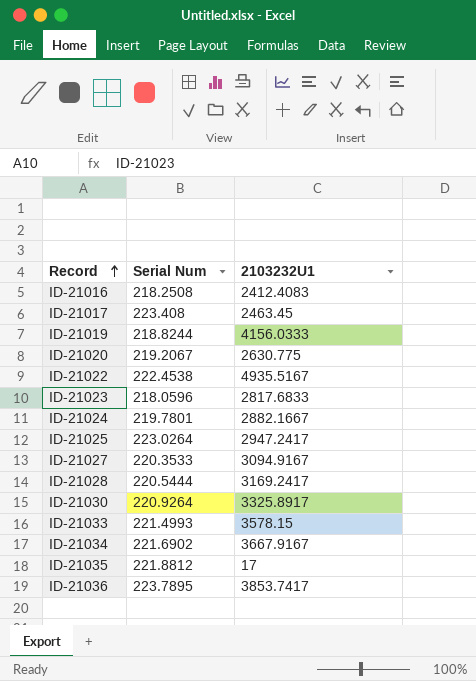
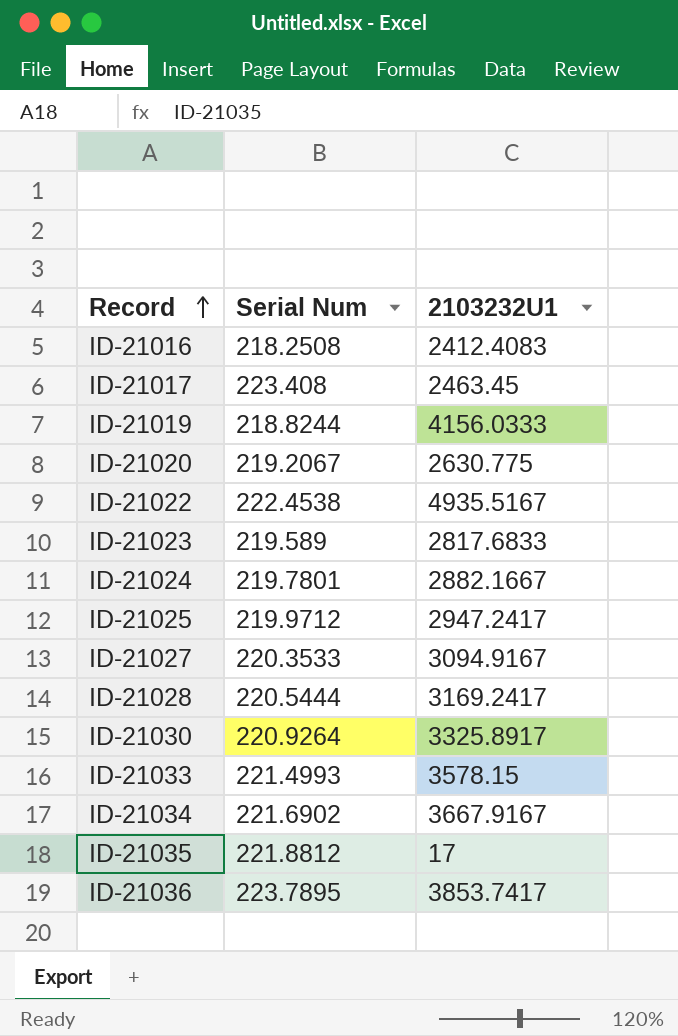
ID-21023 | Serial Num: 218.0596 -> 219.589
ID-21025 | Serial Num: 223.0264 -> 219.9712

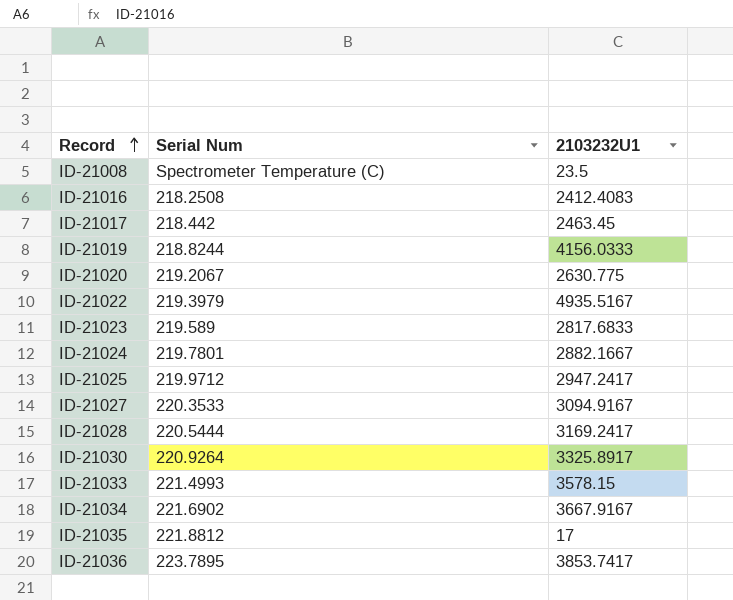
row ID-21008: none -> Spectrometer Temperature (C) | 23.5
ID-21017 | Serial Num: 223.408 -> 218.442
ID-21022 | Serial Num: 222.4538 -> 219.3979

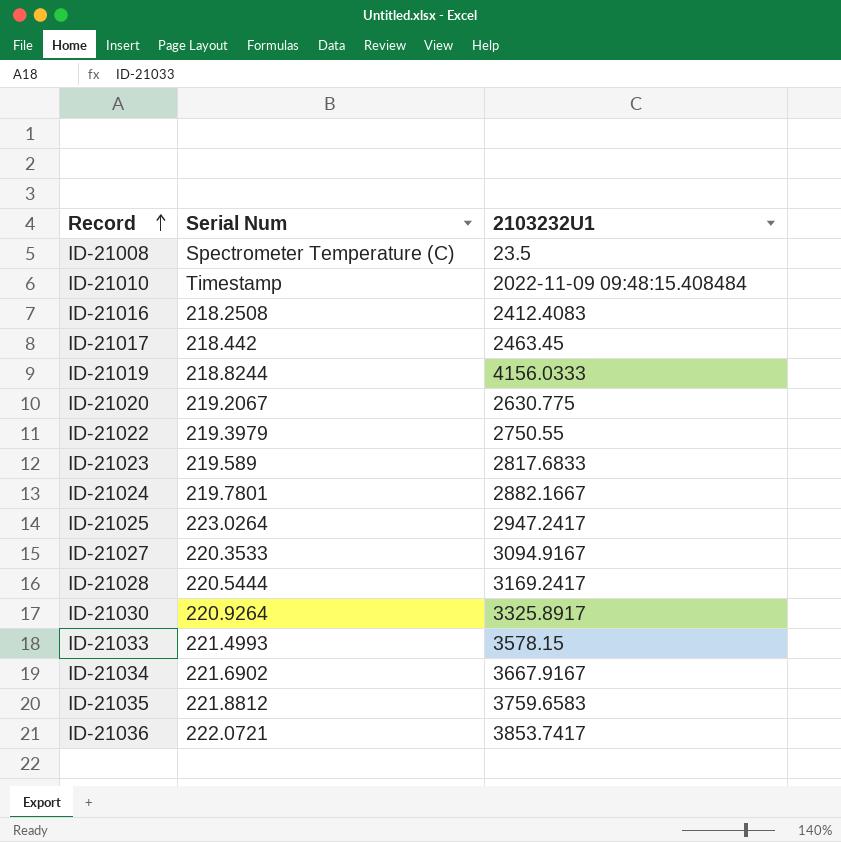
row ID-21010: none -> Timestamp | 2022-11-09 09:48:15.408484
ID-21022 | 2103232U1: 4935.5167 -> 2750.55
ID-21025 | Serial Num: 219.9712 -> 223.0264
ID-21035 | 2103232U1: 17 -> 3759.6583
ID-21036 | Serial Num: 223.7895 -> 222.0721

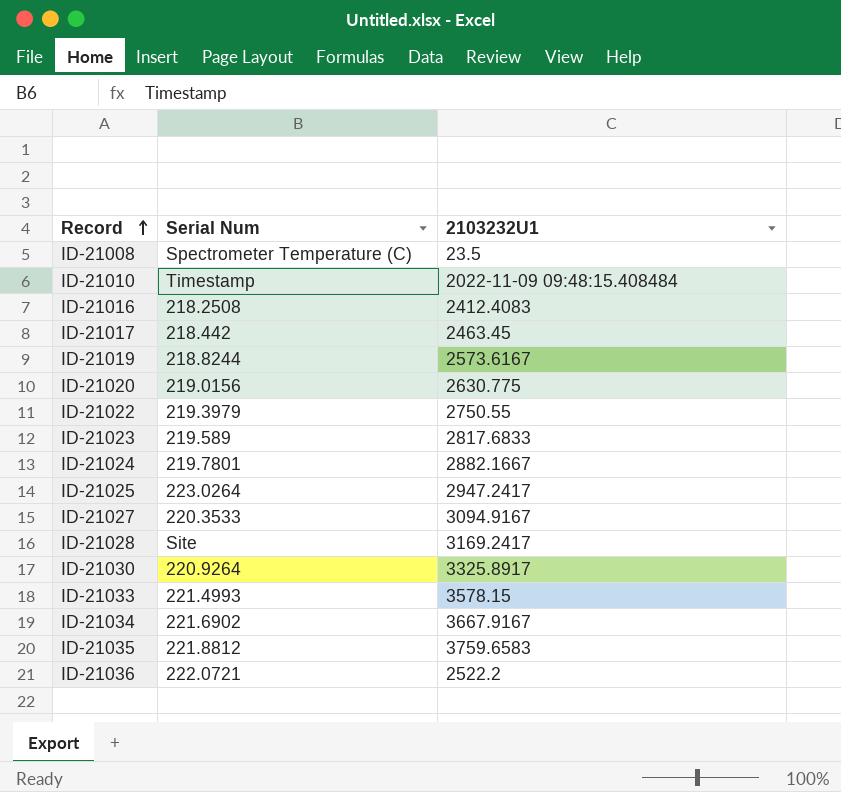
ID-21019 | 2103232U1: 4156.0333 -> 2573.6167
ID-21020 | Serial Num: 219.2067 -> 219.0156
ID-21028 | Serial Num: 220.5444 -> Site
ID-21036 | 2103232U1: 3853.7417 -> 2522.2

